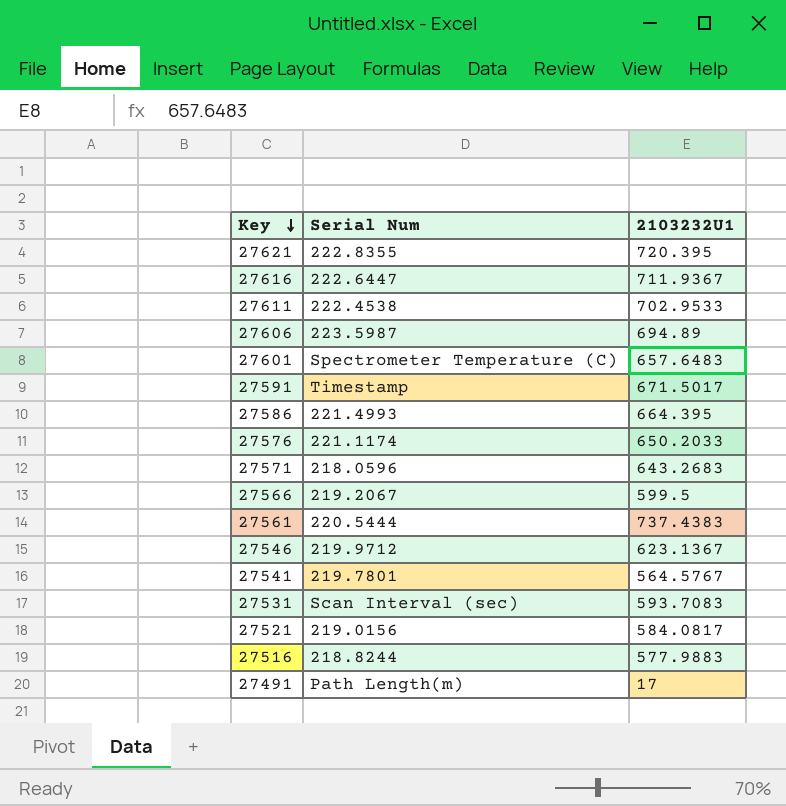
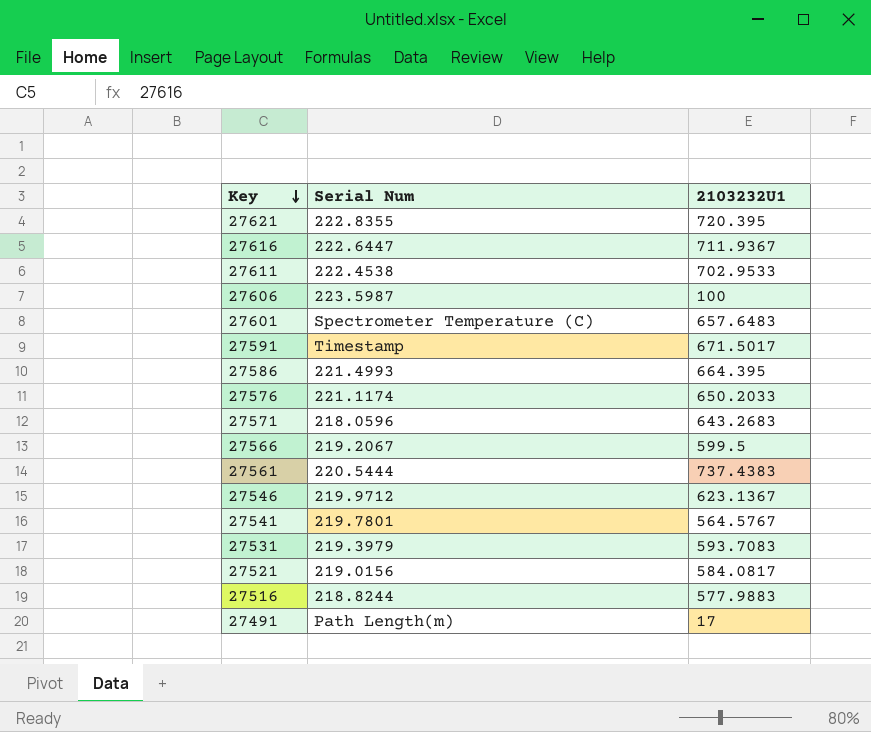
27606 | 2103232U1: 694.89 -> 100
27531 | Serial Num: Scan Interval (sec) -> 219.3979

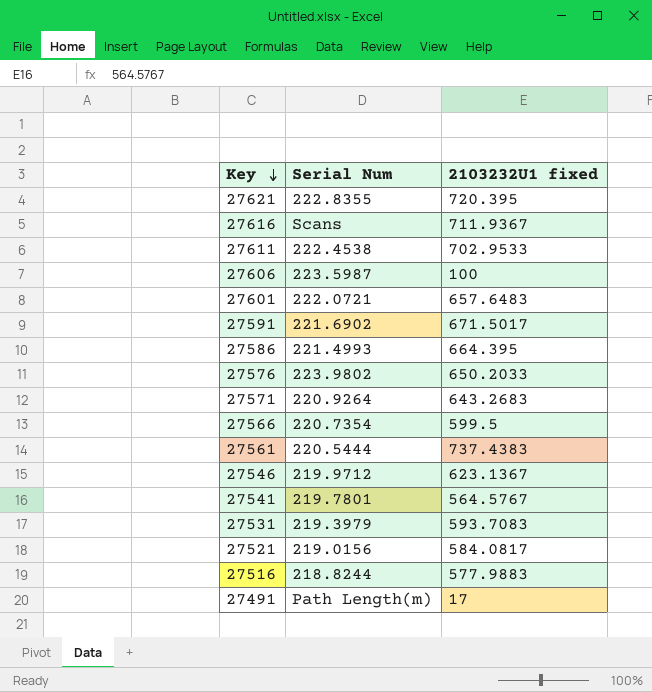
column name: 2103232U1 -> 2103232U1 fixed
27616 | Serial Num: 222.6447 -> Scans
27601 | Serial Num: Spectrometer Temperature (C) -> 222.0721
27591 | Serial Num: Timestamp -> 221.6902
27576 | Serial Num: 221.1174 -> 223.9802
27571 | Serial Num: 218.0596 -> 220.9264
27566 | Serial Num: 219.2067 -> 220.7354

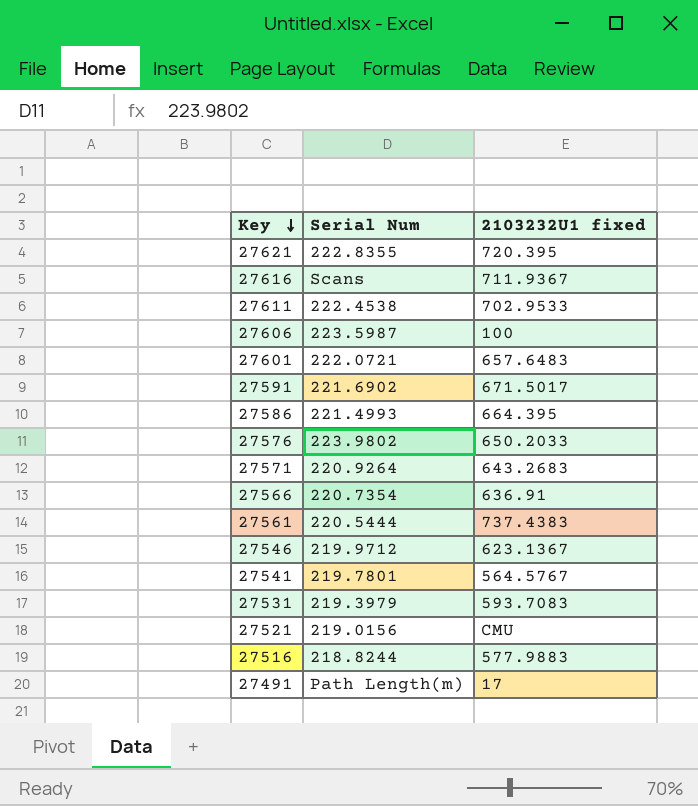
27566 | 2103232U1 fixed: 599.5 -> 636.91
27521 | 2103232U1 fixed: 584.0817 -> CMU

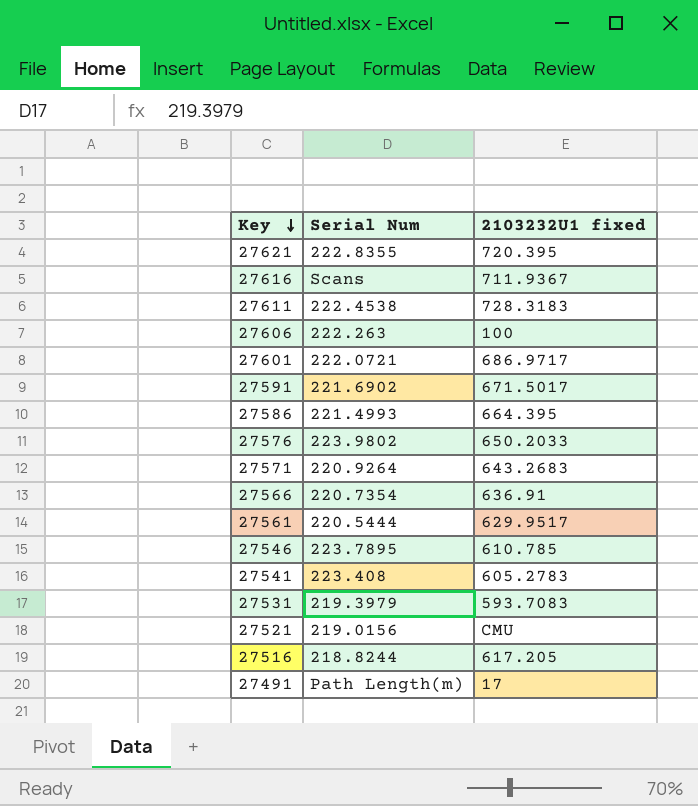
27611 | 2103232U1 fixed: 702.9533 -> 728.3183
27606 | Serial Num: 223.5987 -> 222.263
27601 | 2103232U1 fixed: 657.6483 -> 686.9717
27561 | 2103232U1 fixed: 737.4383 -> 629.9517
27546 | Serial Num: 219.9712 -> 223.7895
27546 | 2103232U1 fixed: 623.1367 -> 610.785
27541 | Serial Num: 219.7801 -> 223.408
27541 | 2103232U1 fixed: 564.5767 -> 605.2783
27516 | 2103232U1 fixed: 577.9883 -> 617.205

